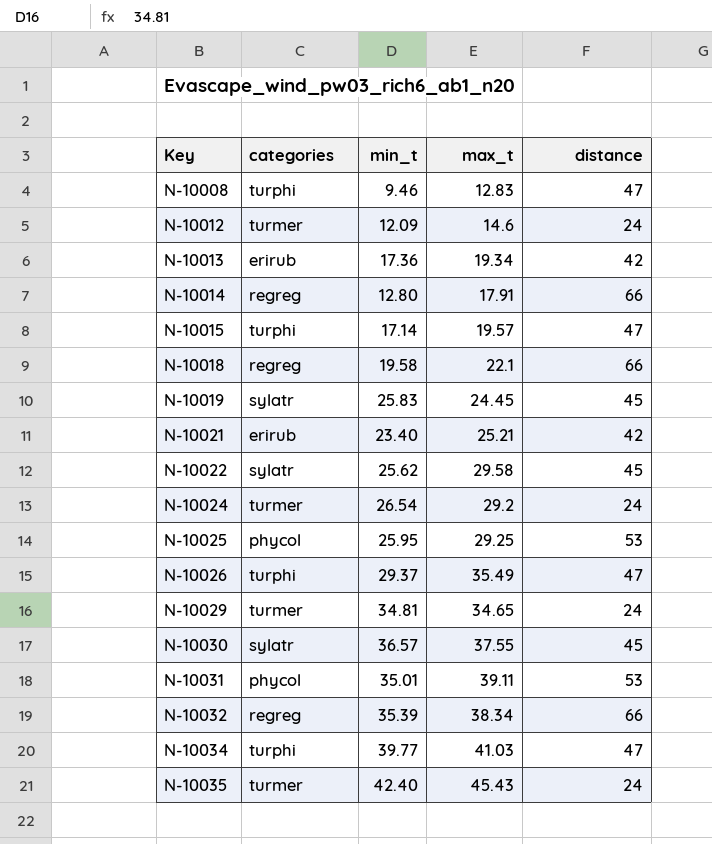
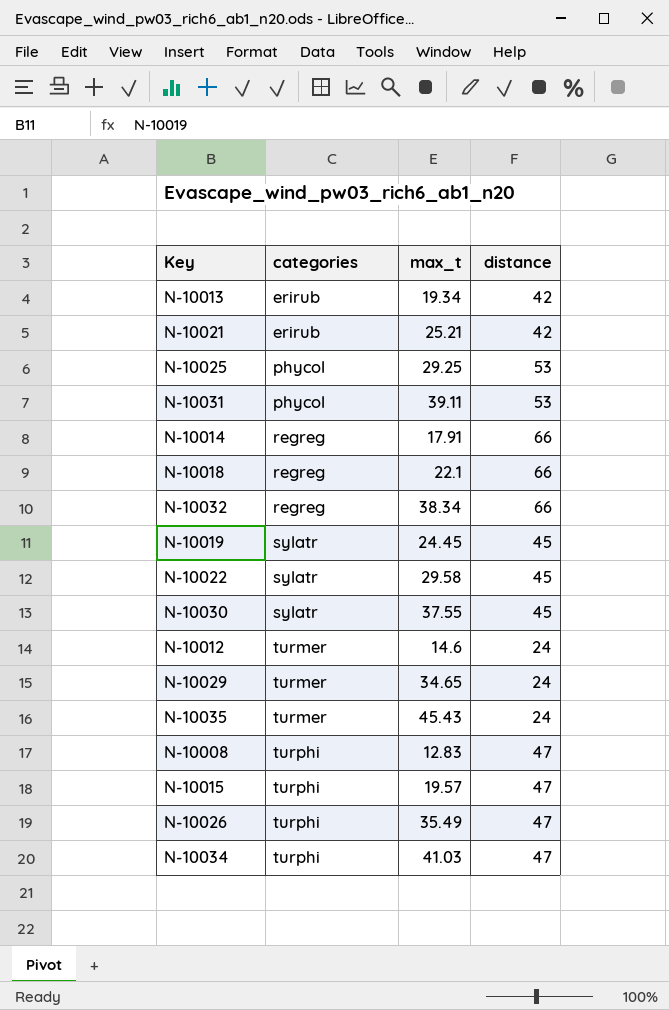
row order: Key ascending -> categories ascending
column min_t | position: 3 -> none
row N-10024: turmer | 26.54 | 29.2 | 24 -> none

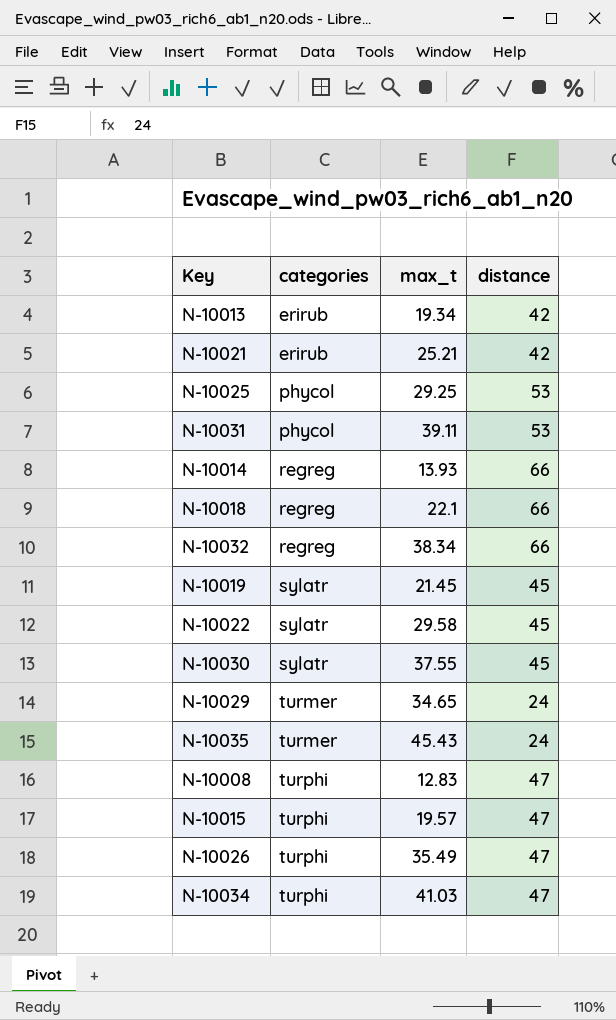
row N-10012: turmer | 14.6 | 24 -> none
N-10014 | max_t: 17.91 -> 13.93
N-10019 | max_t: 24.45 -> 21.45

